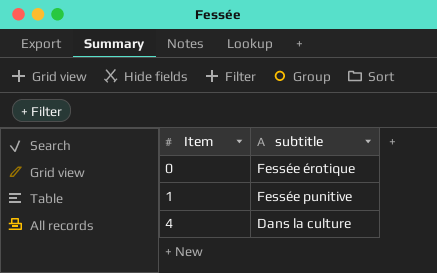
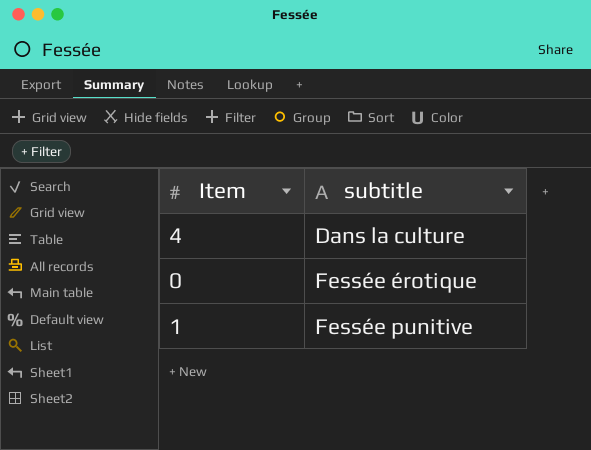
row order: Item ascending -> subtitle ascending

